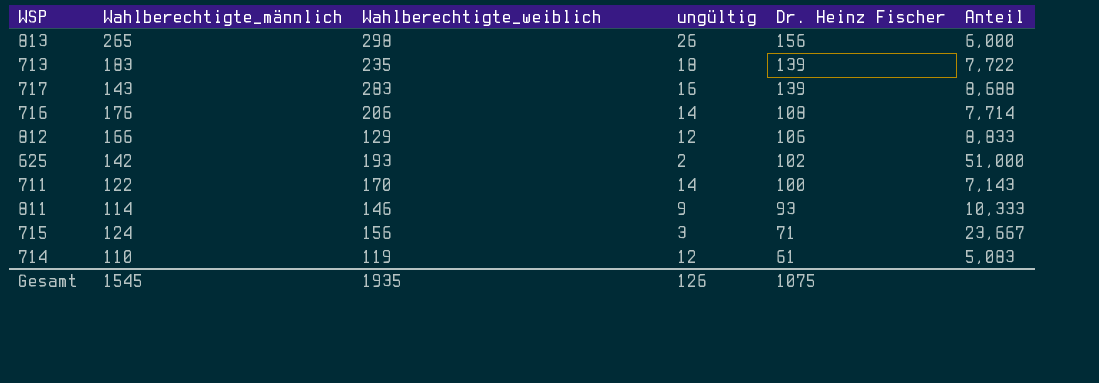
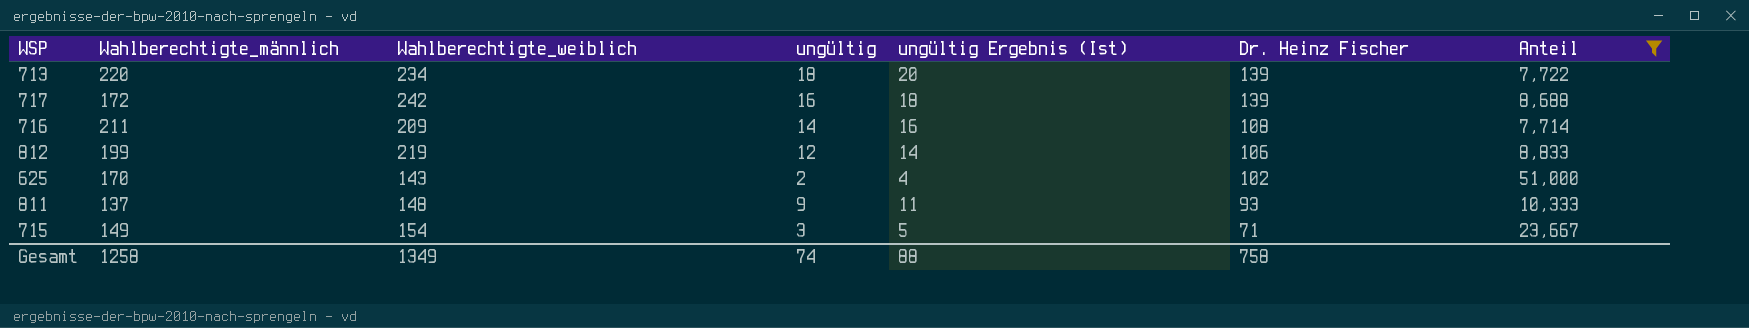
filter: none -> Anteil >= 7,714
column ungültig Ergebnis (Ist) | formula: none -> [ungültig] + 2
713 | Wahlberechtigte_männlich: 183 -> 220
713 | Wahlberechtigte_weiblich: 235 -> 234
717 | Wahlberechtigte_männlich: 143 -> 172
717 | Wahlberechtigte_weiblich: 283 -> 242
716 | Wahlberechtigte_männlich: 176 -> 211
716 | Wahlberechtigte_weiblich: 206 -> 209
812 | Wahlberechtigte_männlich: 166 -> 199
812 | Wahlberechtigte_weiblich: 129 -> 219
625 | Wahlberechtigte_männlich: 142 -> 170
625 | Wahlberechtigte_weiblich: 193 -> 143
811 | Wahlberechtigte_männlich: 114 -> 137
811 | Wahlberechtigte_weiblich: 146 -> 148
715 | Wahlberechtigte_männlich: 124 -> 149
715 | Wahlberechtigte_weiblich: 156 -> 154
Gesamt | Wahlberechtigte_männlich: 1545 -> 1258
Gesamt | Wahlberechtigte_weiblich: 1935 -> 1349
Gesamt | ungültig: 126 -> 74
Gesamt | Dr. Heinz Fischer: 1075 -> 758

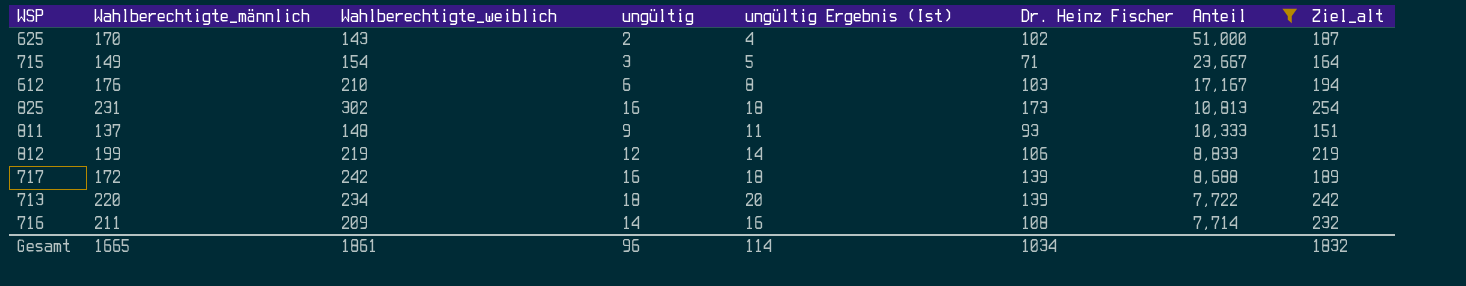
row order: Dr. Heinz Fischer descending -> Anteil descending
column Ziel_alt | formula: none -> [Wahlberechtigte_männlich] * 1,1
row 612: none -> 176 | 210 | 6 | 8 | 103 | 17,167 | 194
row 825: none -> 231 | 302 | 16 | 18 | 173 | 10,813 | 254
Gesamt | Wahlberechtigte_männlich: 1258 -> 1665
Gesamt | Wahlberechtigte_weiblich: 1349 -> 1861
Gesamt | ungültig: 74 -> 96
Gesamt | ungültig Ergebnis (Ist): 88 -> 114
Gesamt | Dr. Heinz Fischer: 758 -> 1034

